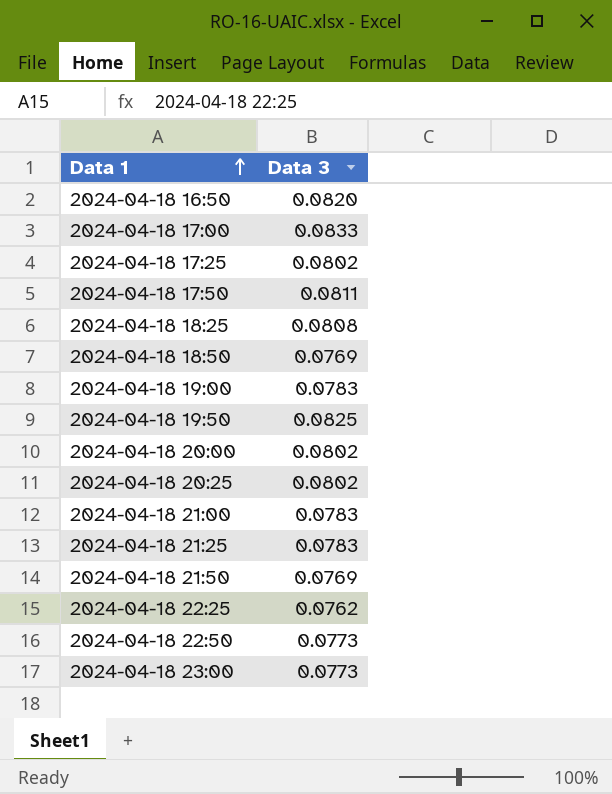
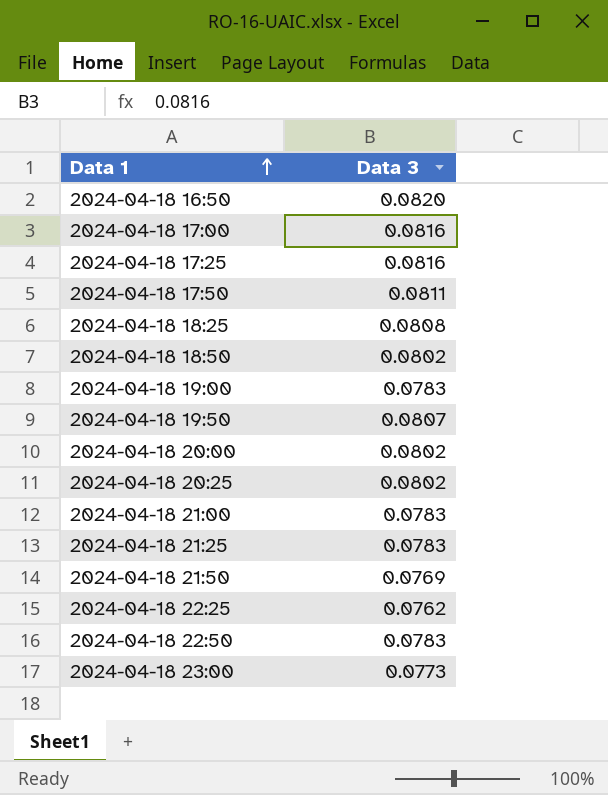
2024-04-18 17:00 | Data 3: 0.0833 -> 0.0816
2024-04-18 17:25 | Data 3: 0.0802 -> 0.0816
2024-04-18 18:50 | Data 3: 0.0769 -> 0.0802
2024-04-18 19:50 | Data 3: 0.0825 -> 0.0807
2024-04-18 22:50 | Data 3: 0.0773 -> 0.0783

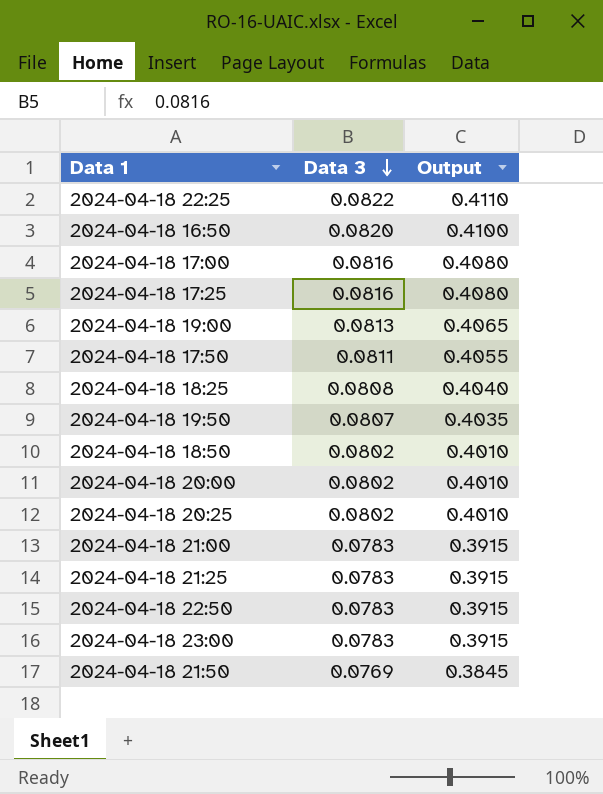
row order: Data 1 ascending -> Data 3 descending
column Output | formula: none -> [Data 3] * 5
2024-04-18 22:25 | Data 3: 0.0762 -> 0.0822
2024-04-18 19:00 | Data 3: 0.0783 -> 0.0813
2024-04-18 23:00 | Data 3: 0.0773 -> 0.0783

